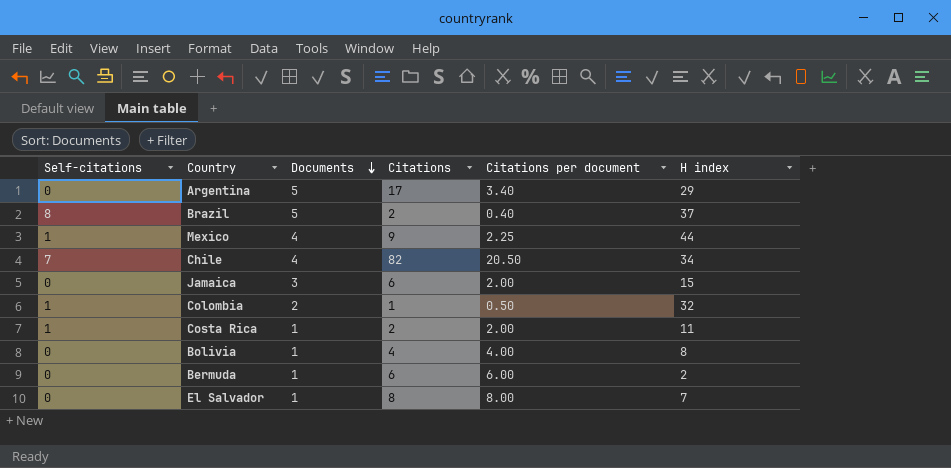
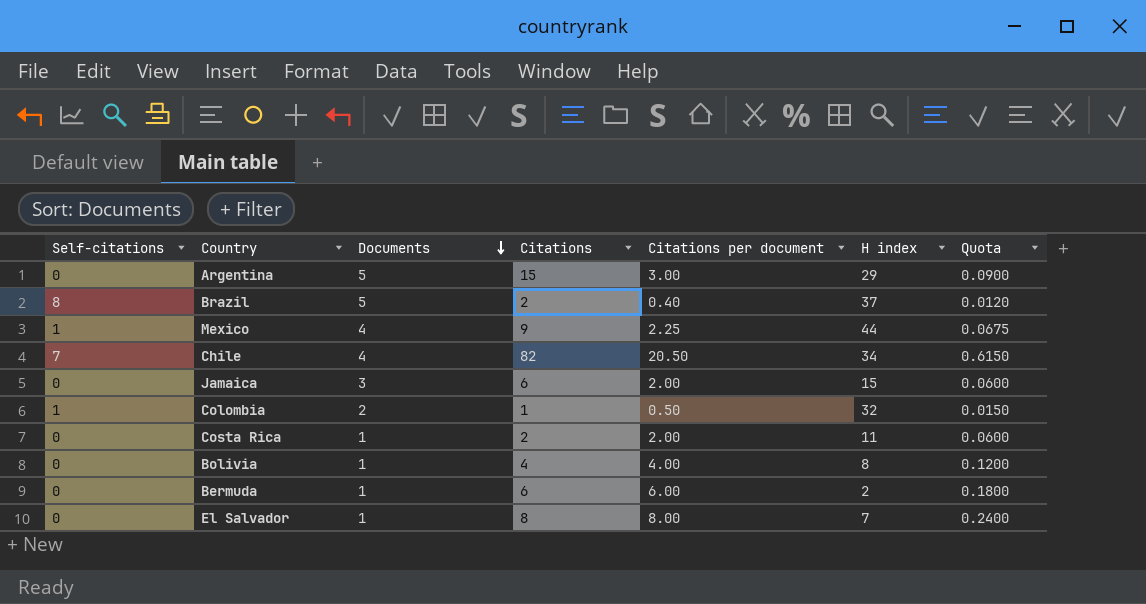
column Quota | formula: none -> [Citations per document] * 0.03
Argentina | Citations: 17 -> 15
Argentina | Citations per document: 3.40 -> 3.00
Costa Rica | Self-citations: 1 -> 0

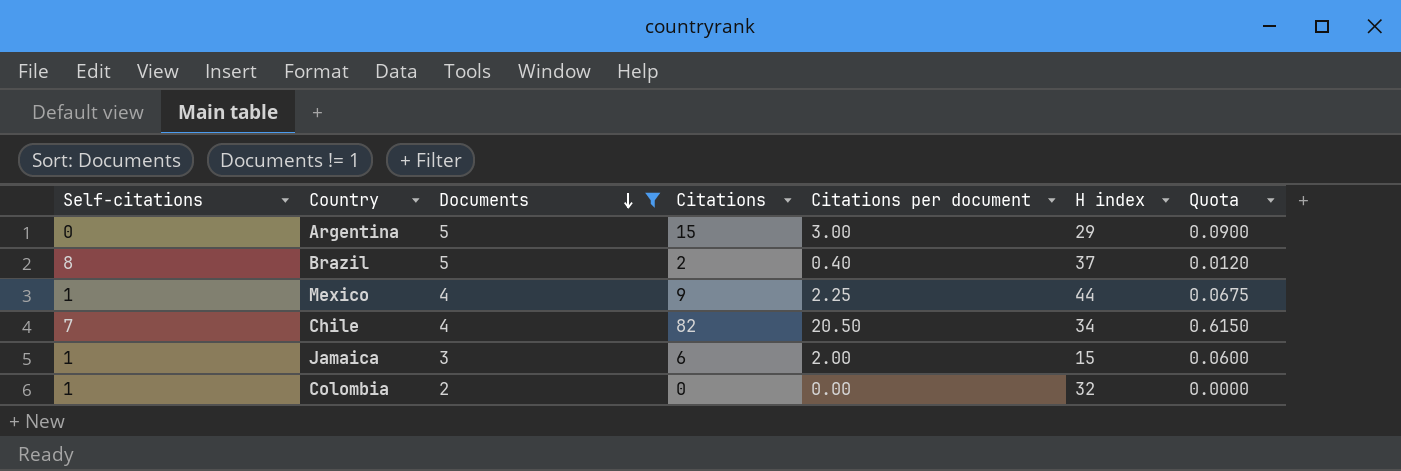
filter: none -> Documents != 1
Jamaica | Self-citations: 0 -> 1
Colombia | Citations: 1 -> 0
Colombia | Citations per document: 0.50 -> 0.00
Colombia | Quota: 0.0150 -> 0.0000

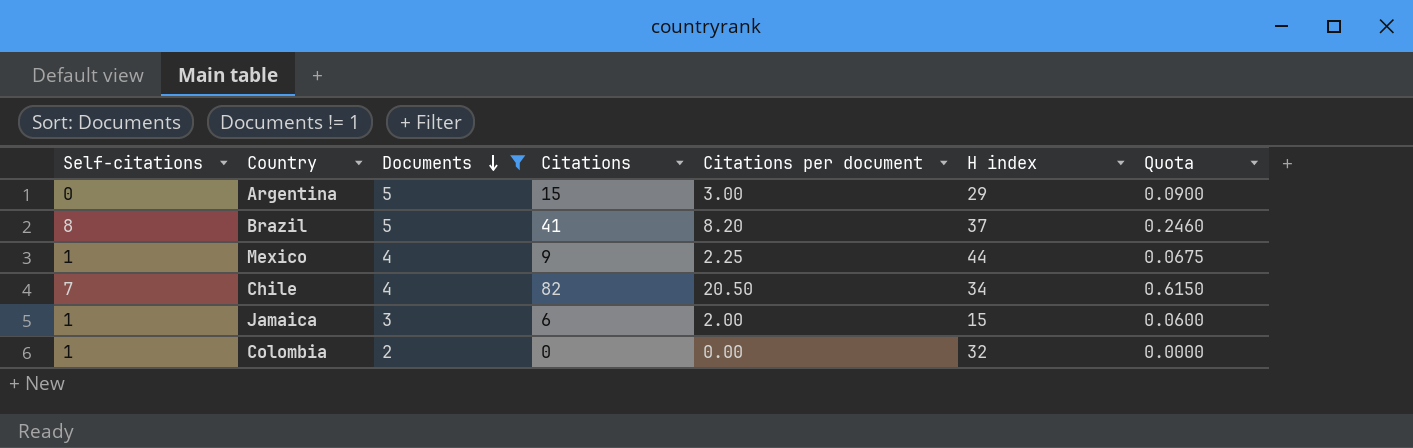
Brazil | Citations: 2 -> 41
Brazil | Citations per document: 0.40 -> 8.20
Brazil | Quota: 0.0120 -> 0.2460

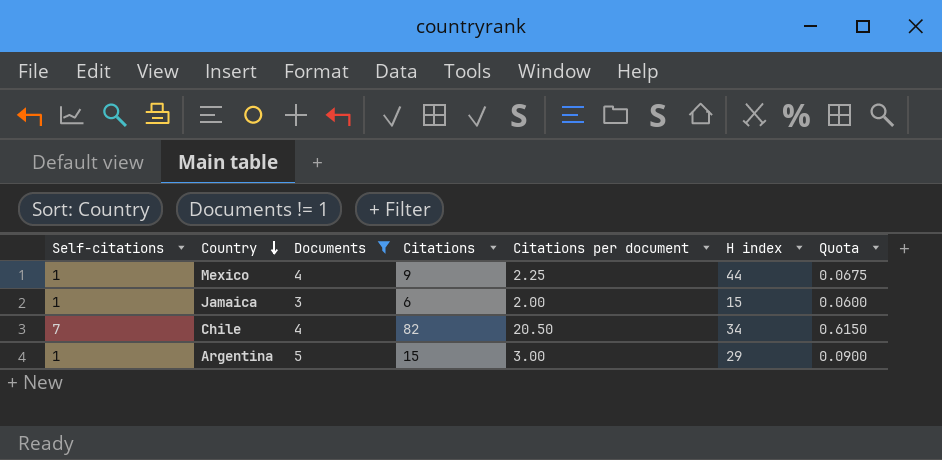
row order: Documents descending -> Country descending
row Brazil: 8 | 5 | 41 | 8.20 | 37 | 0.2460 -> none
row Colombia: 1 | 2 | 0 | 0.00 | 32 | 0.0000 -> none
Argentina | Self-citations: 0 -> 1

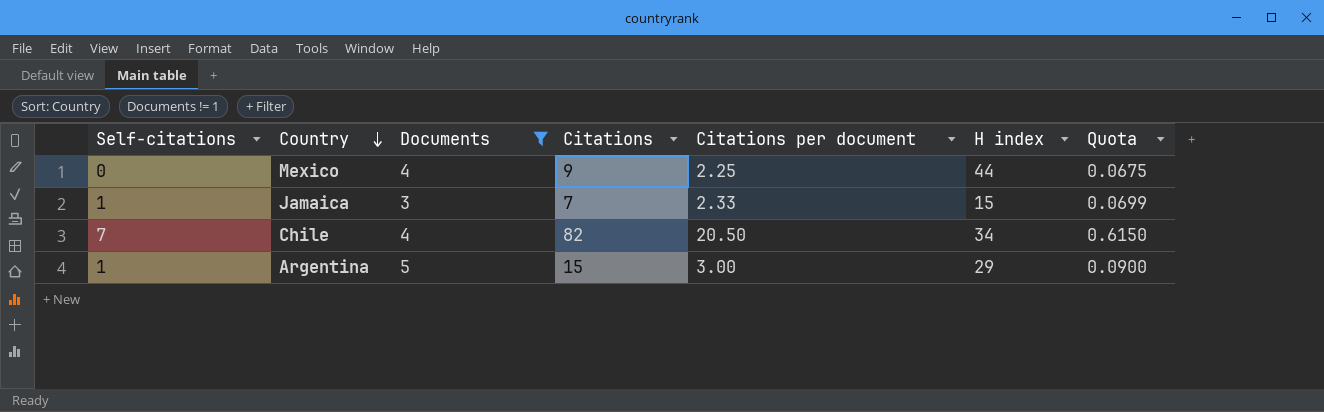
Mexico | Self-citations: 1 -> 0
Jamaica | Citations: 6 -> 7
Jamaica | Citations per document: 2.00 -> 2.33
Jamaica | Quota: 0.0600 -> 0.0699

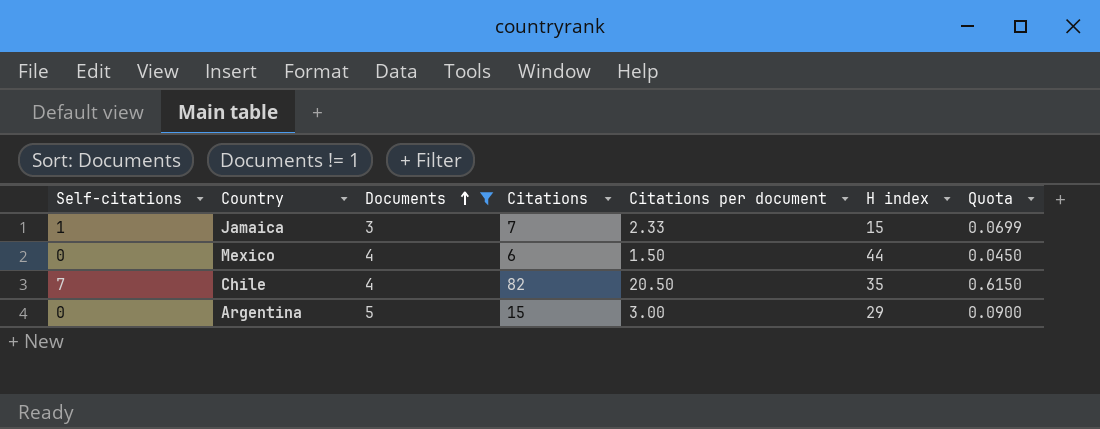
row order: Country descending -> Documents ascending
Mexico | Citations: 9 -> 6
Mexico | Citations per document: 2.25 -> 1.50
Mexico | Quota: 0.0675 -> 0.0450
Chile | H index: 34 -> 35
Argentina | Self-citations: 1 -> 0

